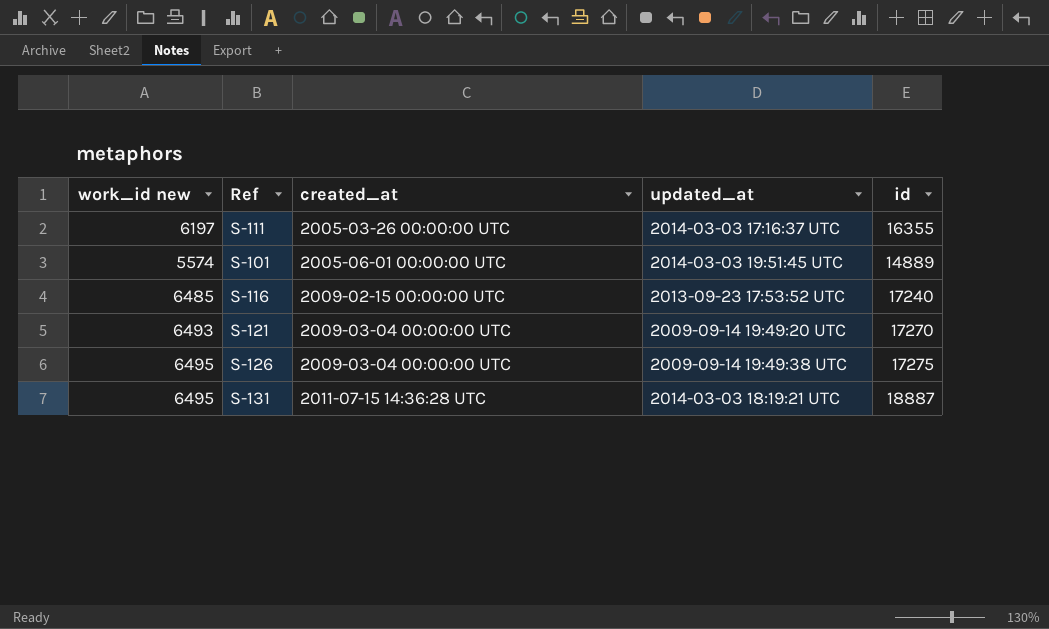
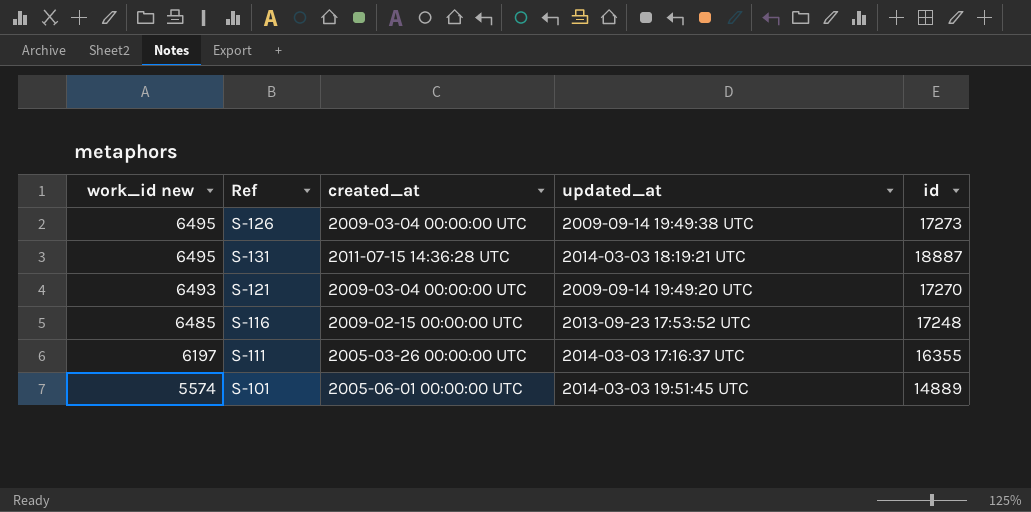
row order: created_at ascending -> work_id new descending
S-126 | id: 17275 -> 17273
S-116 | id: 17240 -> 17248

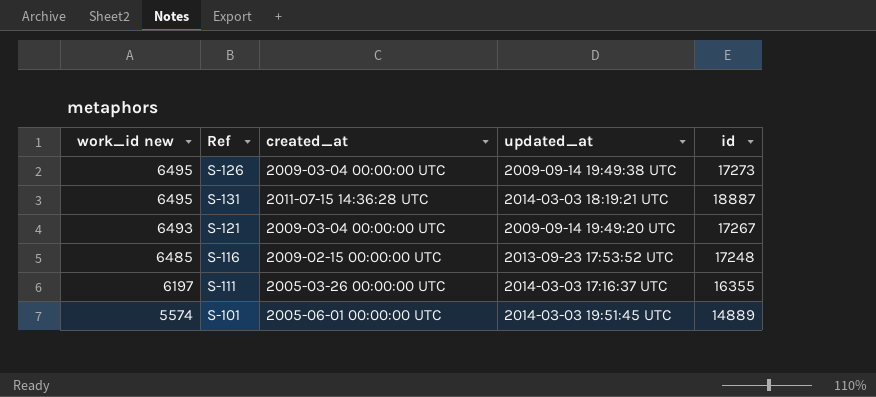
S-121 | id: 17270 -> 17267

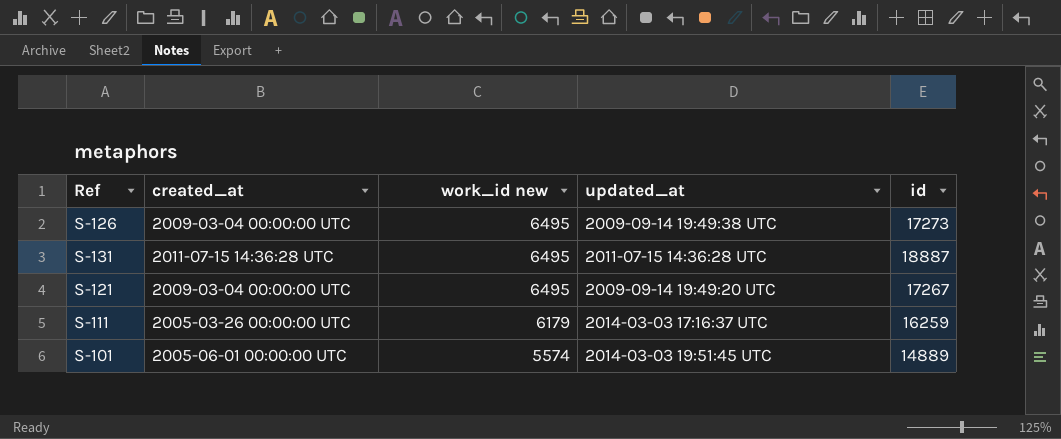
column work_id new | position: 1 -> 3
row S-116: 6485 | 2009-02-15 00:00:00 UTC | 2013-09-23 17:53:52 UTC | 17248 -> none
S-131 | updated_at: 2014-03-03 18:19:21 UTC -> 2011-07-15 14:36:28 UTC
S-121 | work_id new: 6493 -> 6495
S-111 | work_id new: 6197 -> 6179
S-111 | id: 16355 -> 16259

